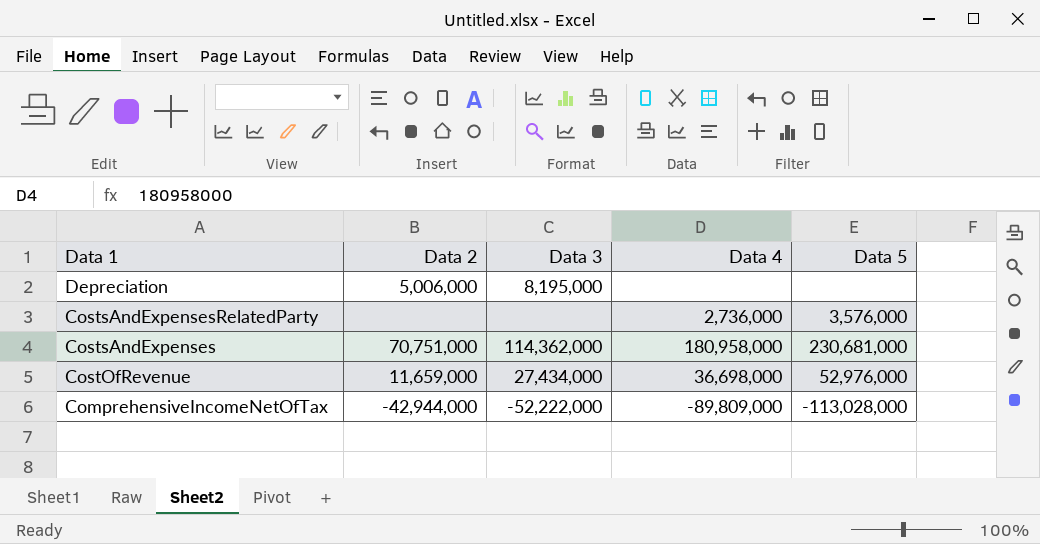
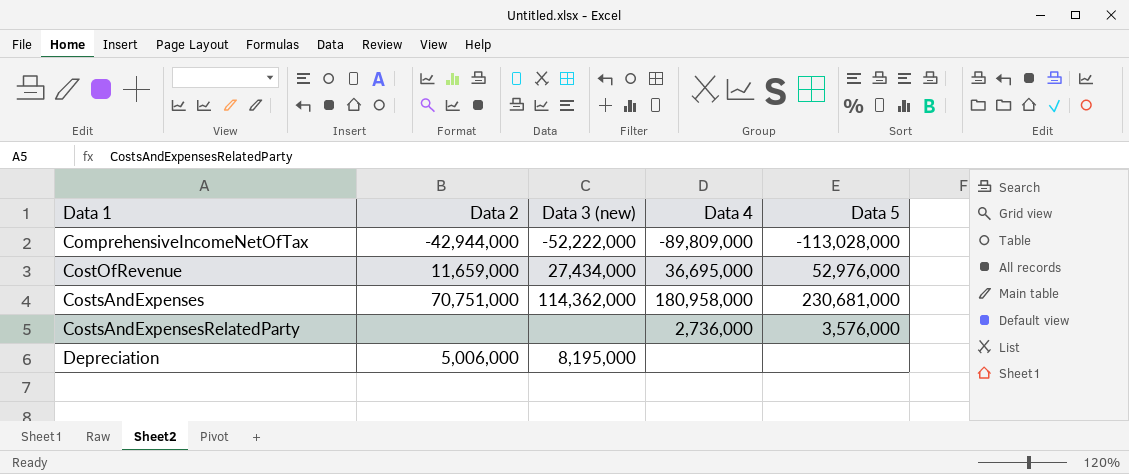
row order: Data 1 descending -> Data 1 ascending
column name: Data 3 -> Data 3 (new)
CostOfRevenue | Data 4: 36,698,000 -> 36,695,000

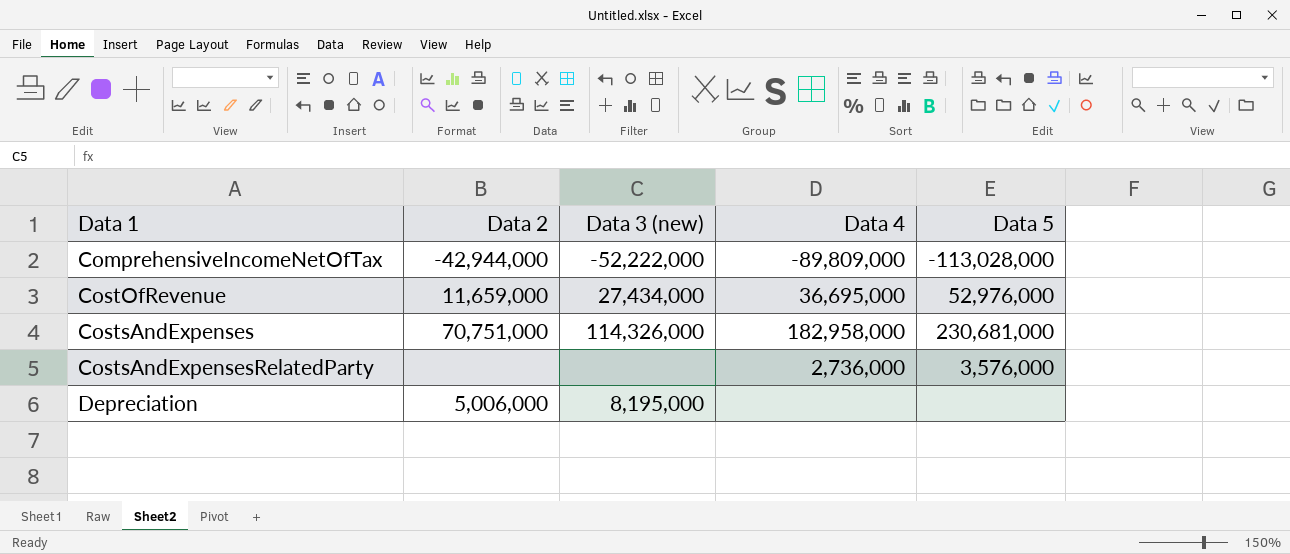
CostsAndExpenses | Data 3 (new): 114,362,000 -> 114,326,000
CostsAndExpenses | Data 4: 180,958,000 -> 182,958,000

